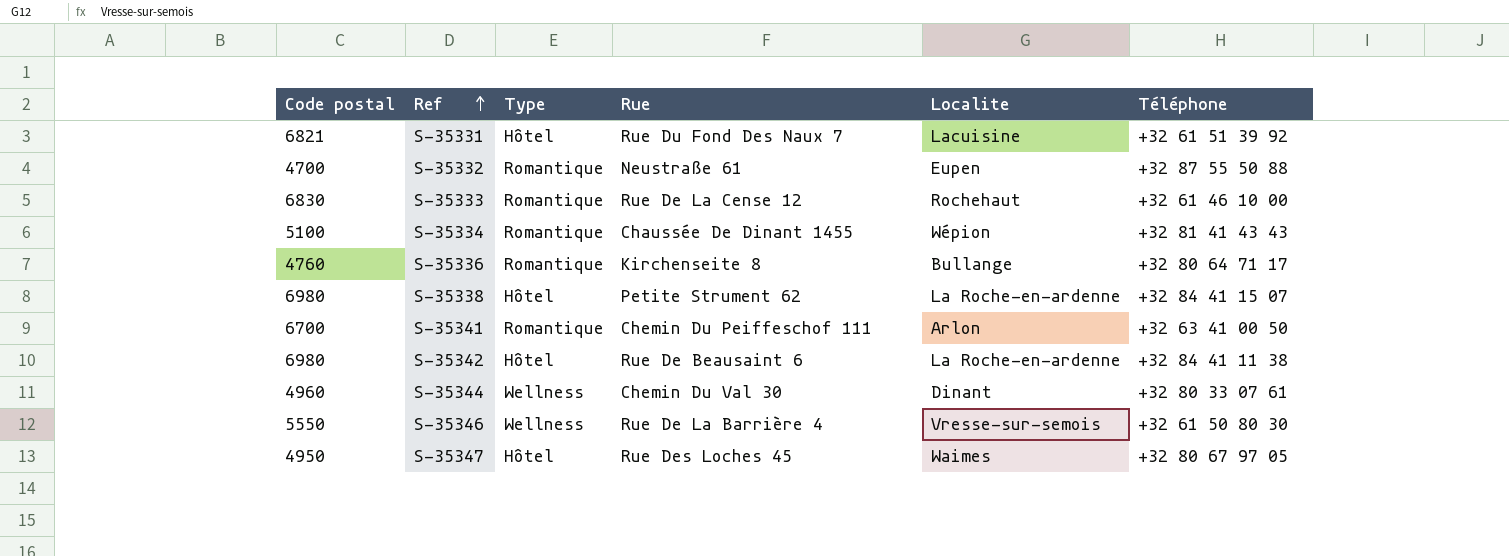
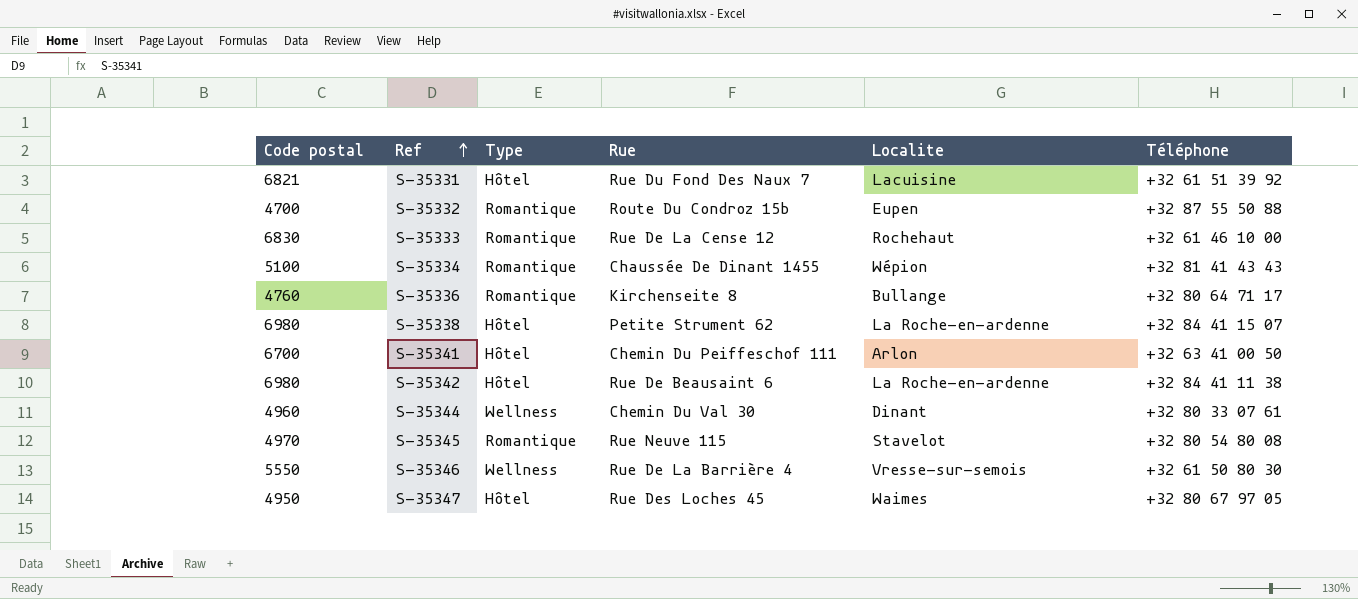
S-35332 | Rue: Neustraße 61 -> Route Du Condroz 15b
S-35341 | Type: Romantique -> Hôtel
row S-35345: none -> 4970 | Romantique | Rue Neuve 115 | Stavelot | +32 80 54 80 08

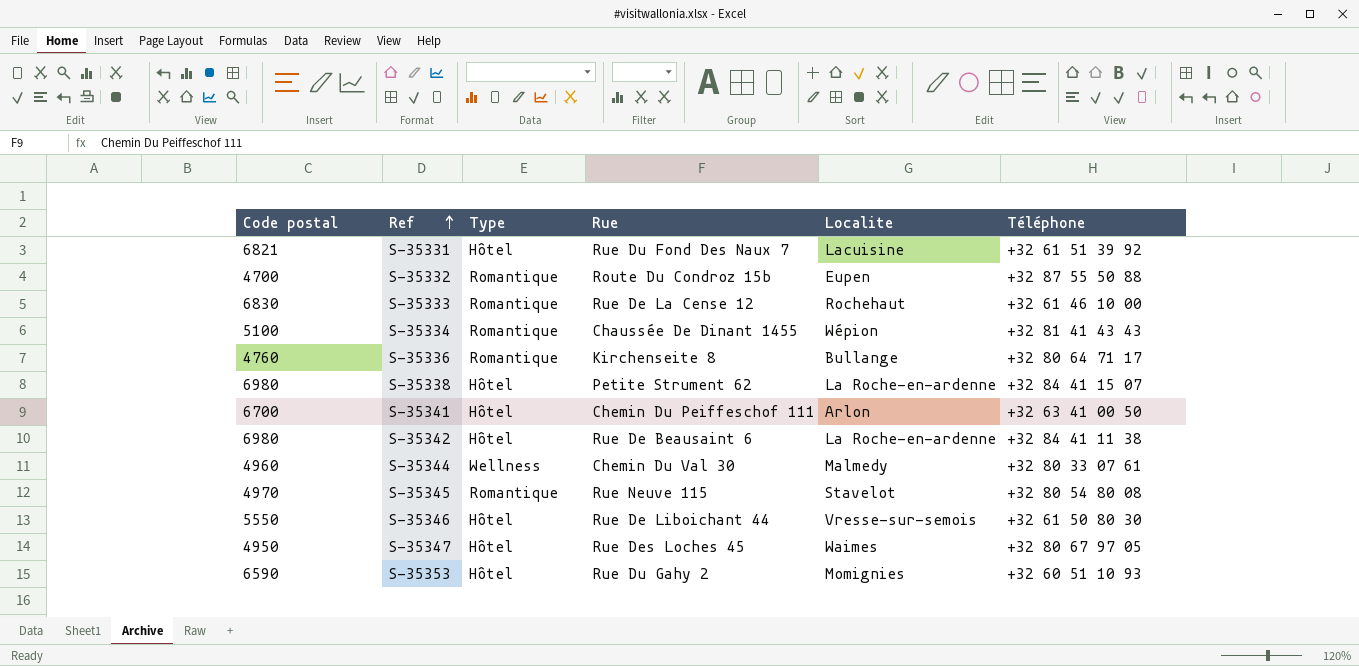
S-35344 | Localite: Dinant -> Malmedy
S-35346 | Type: Wellness -> Hôtel
S-35346 | Rue: Rue De La Barrière 4 -> Rue De Liboichant 44
row S-35353: none -> 6590 | Hôtel | Rue Du Gahy 2 | Momignies | +32 60 51 10 93

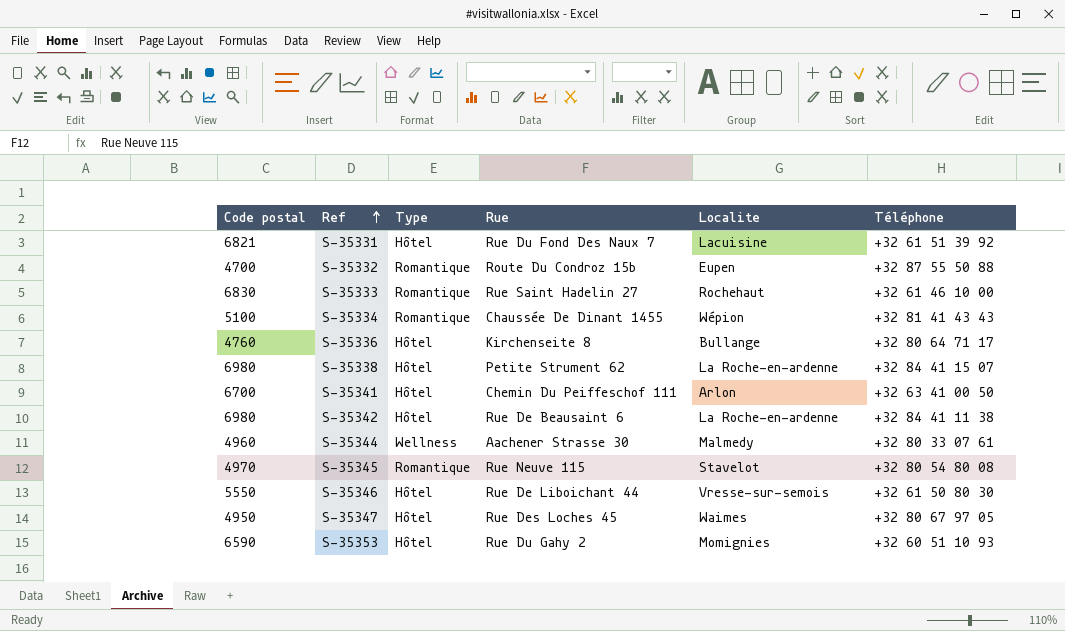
S-35333 | Rue: Rue De La Cense 12 -> Rue Saint Hadelin 27
S-35336 | Type: Romantique -> Hôtel
S-35344 | Rue: Chemin Du Val 30 -> Aachener Strasse 30

